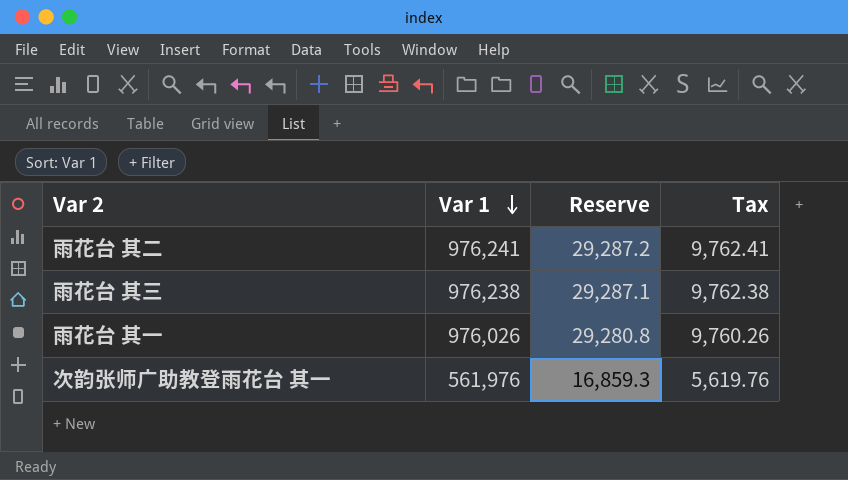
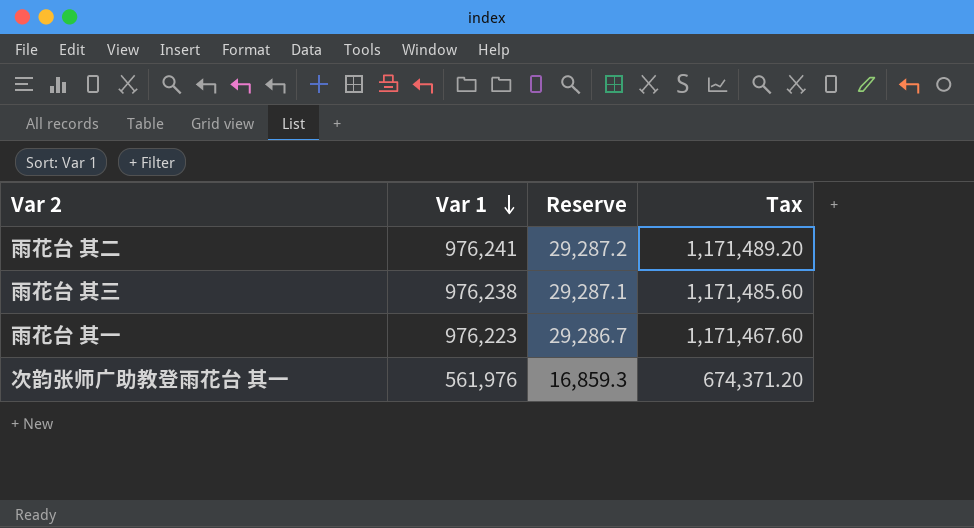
column Tax | formula: [Var 1] * 0.01 -> [Var 1] * 1.2
雨花台 其一 | Var 1: 976,026 -> 976,223
雨花台 其一 | Reserve: 29,280.8 -> 29,286.7

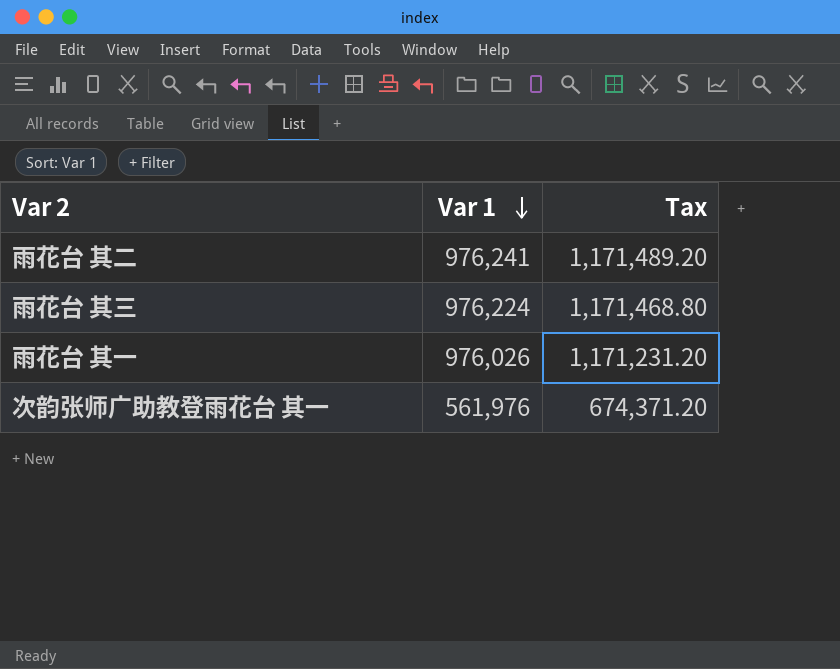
column Reserve | formula: [Var 1] * 0.03 -> none
雨花台 其三 | Var 1: 976,238 -> 976,224
雨花台 其三 | Tax: 1,171,485.60 -> 1,171,468.80
雨花台 其一 | Var 1: 976,223 -> 976,026
雨花台 其一 | Tax: 1,171,467.60 -> 1,171,231.20

